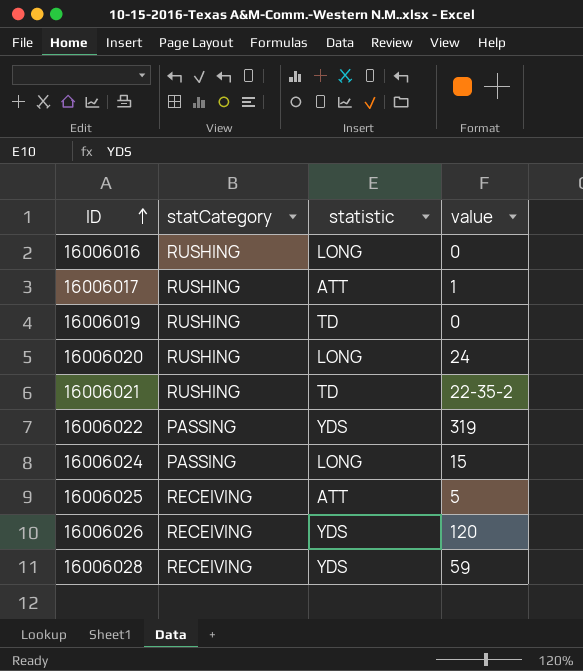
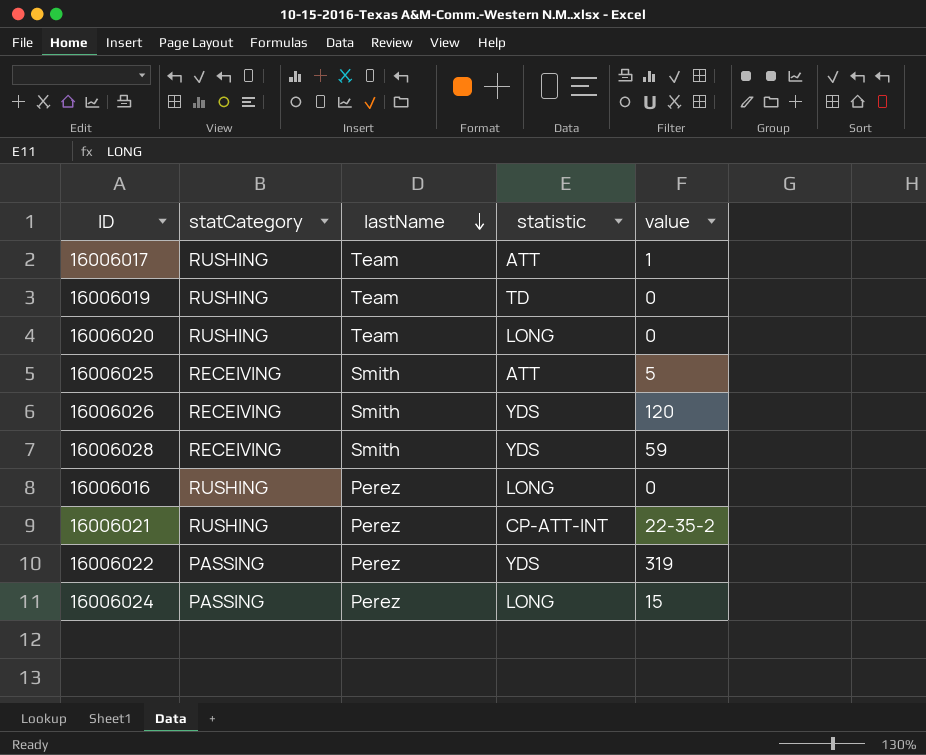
row order: ID ascending -> lastName descending
column lastName | position: none -> 3
16006020 | value: 24 -> 0
16006021 | statistic: TD -> CP-ATT-INT

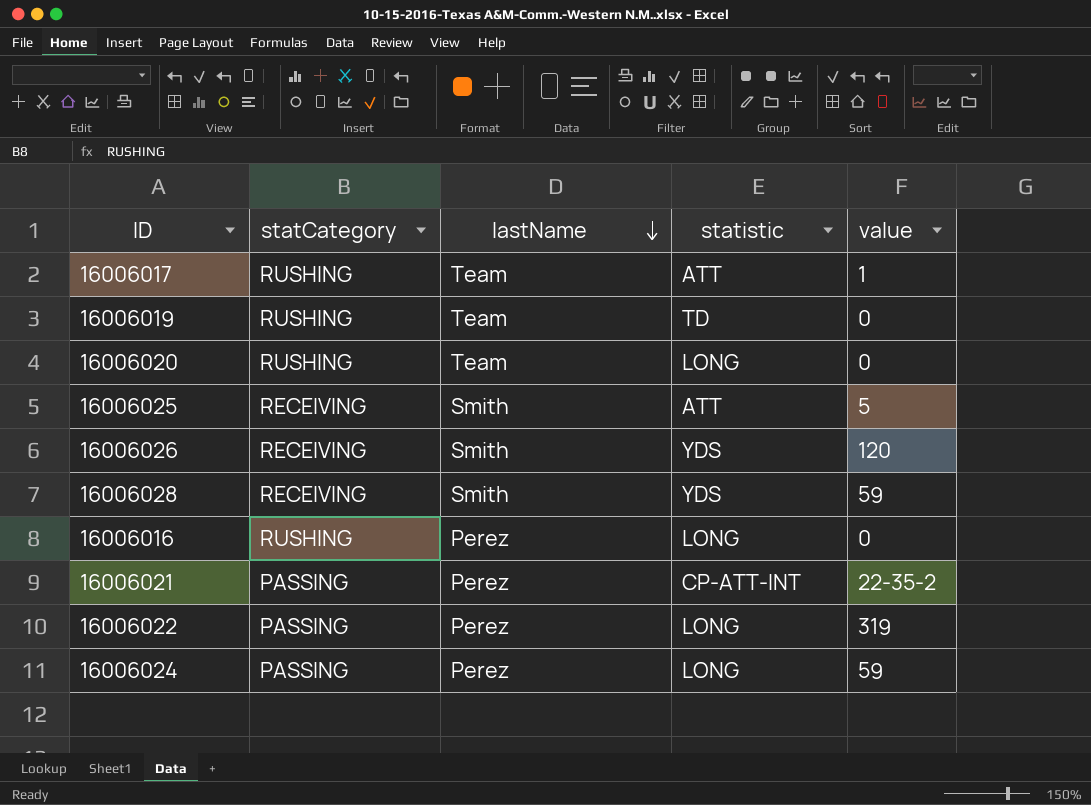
16006021 | statCategory: RUSHING -> PASSING
16006022 | statistic: YDS -> LONG
16006024 | value: 15 -> 59

